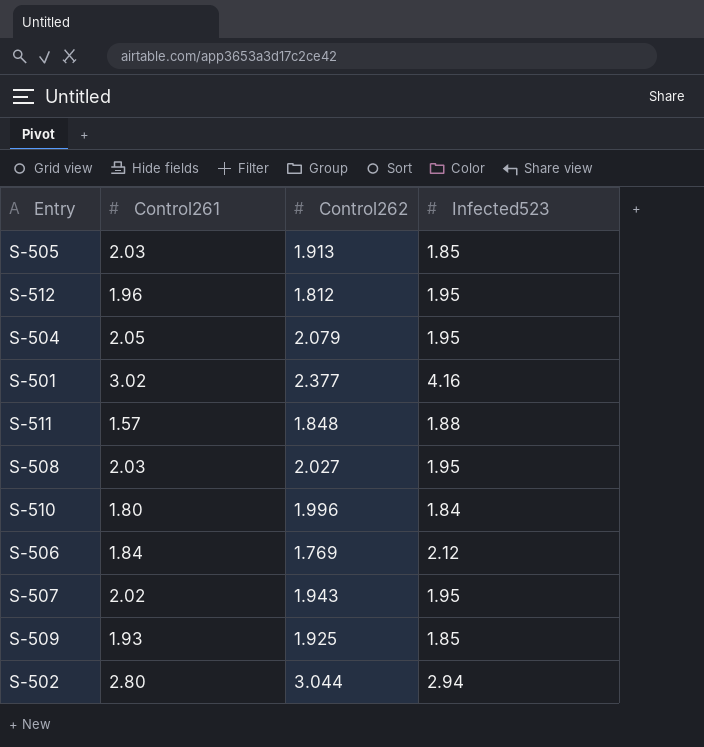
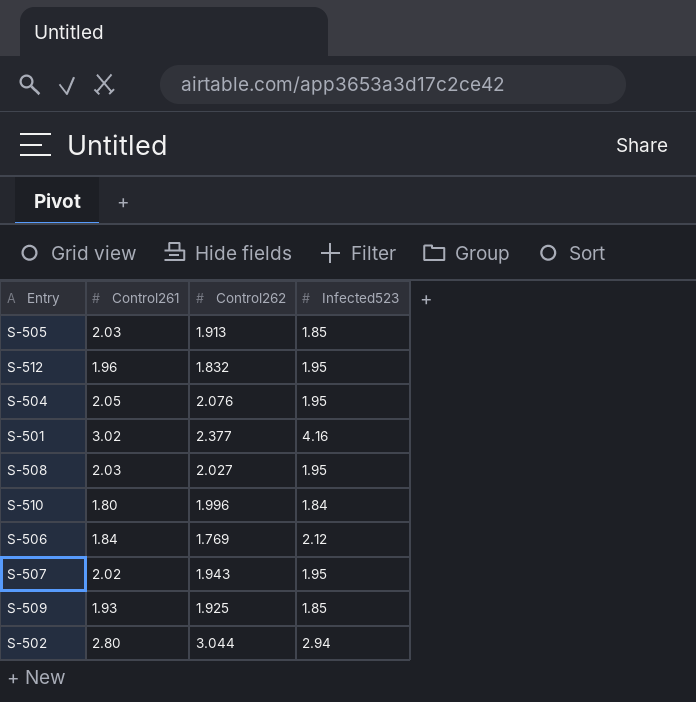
row S-511: 1.57 | 1.848 | 1.88 -> none
S-512 | Control262: 1.812 -> 1.832
S-504 | Control262: 2.079 -> 2.076

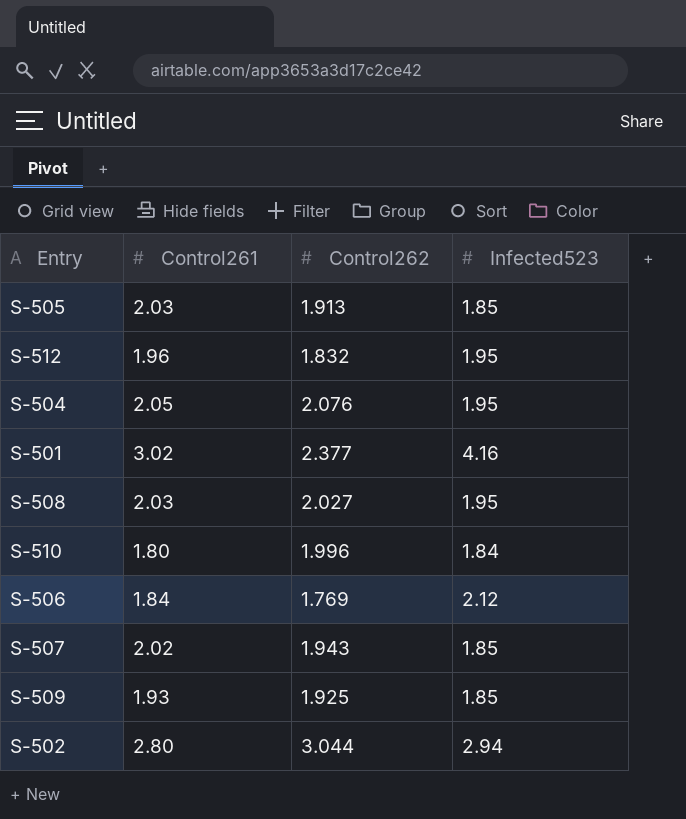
S-507 | Infected523: 1.95 -> 1.85

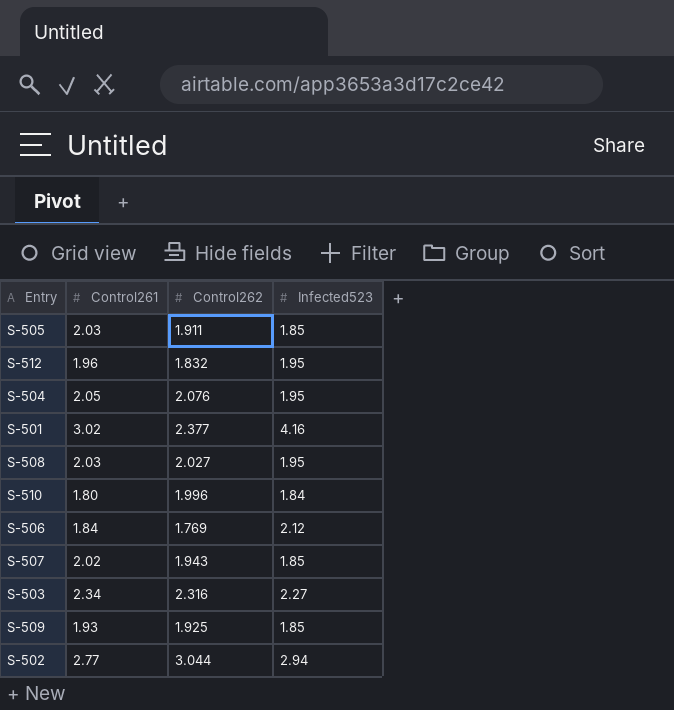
S-505 | Control262: 1.913 -> 1.911
row S-503: none -> 2.34 | 2.316 | 2.27
S-502 | Control261: 2.80 -> 2.77

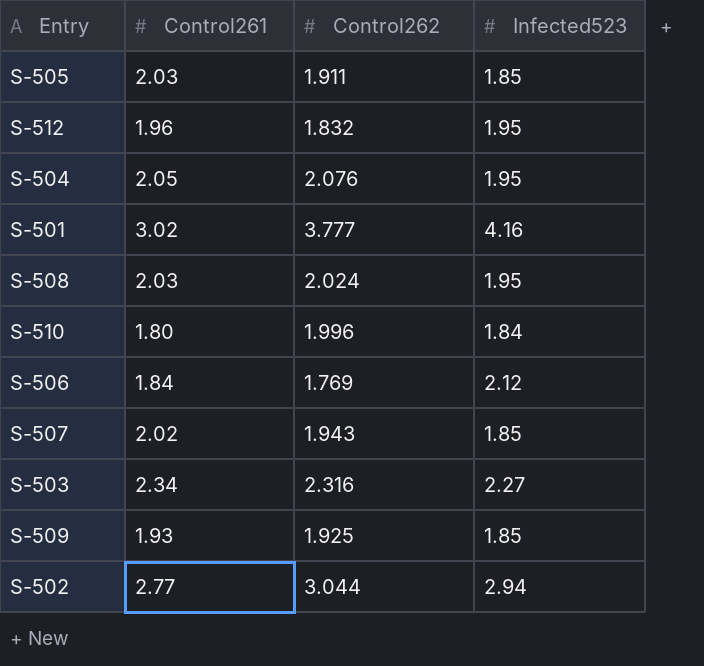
S-501 | Control262: 2.377 -> 3.777
S-508 | Control262: 2.027 -> 2.024

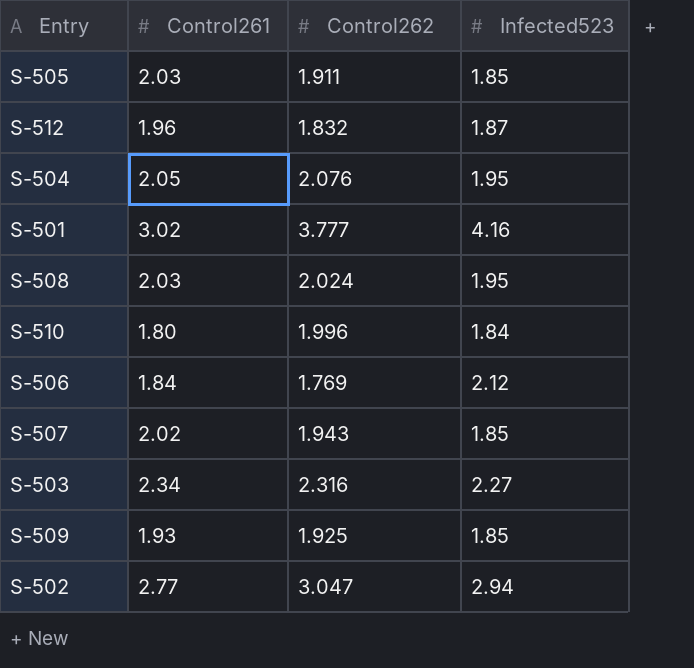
S-512 | Infected523: 1.95 -> 1.87
S-502 | Control262: 3.044 -> 3.047

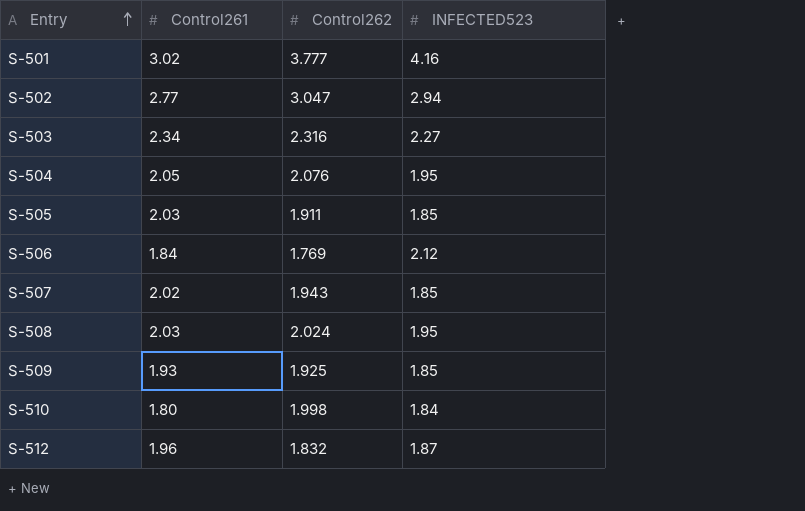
row order: none -> Entry ascending
column name: Infected523 -> INFECTED523
S-510 | Control262: 1.996 -> 1.998

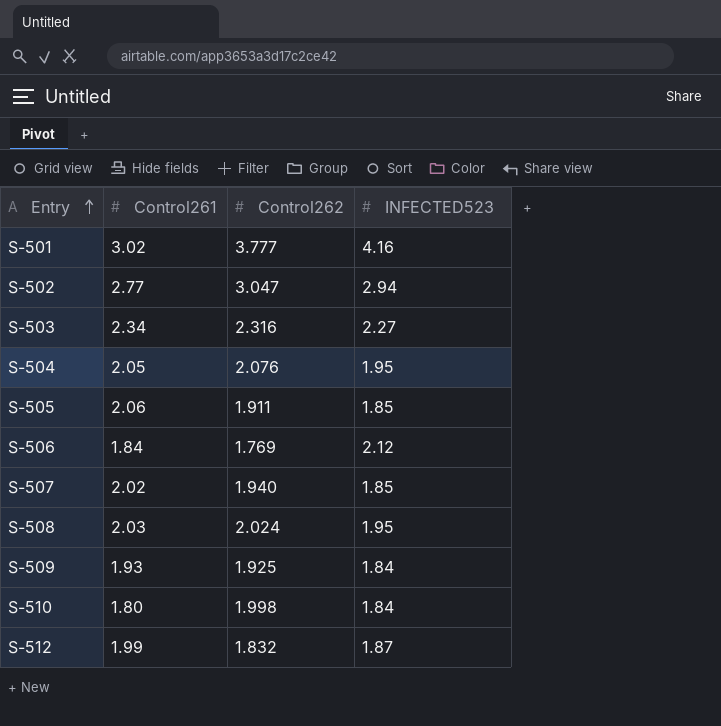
S-505 | Control261: 2.03 -> 2.06
S-507 | Control262: 1.943 -> 1.940
S-509 | INFECTED523: 1.85 -> 1.84
S-512 | Control261: 1.96 -> 1.99

